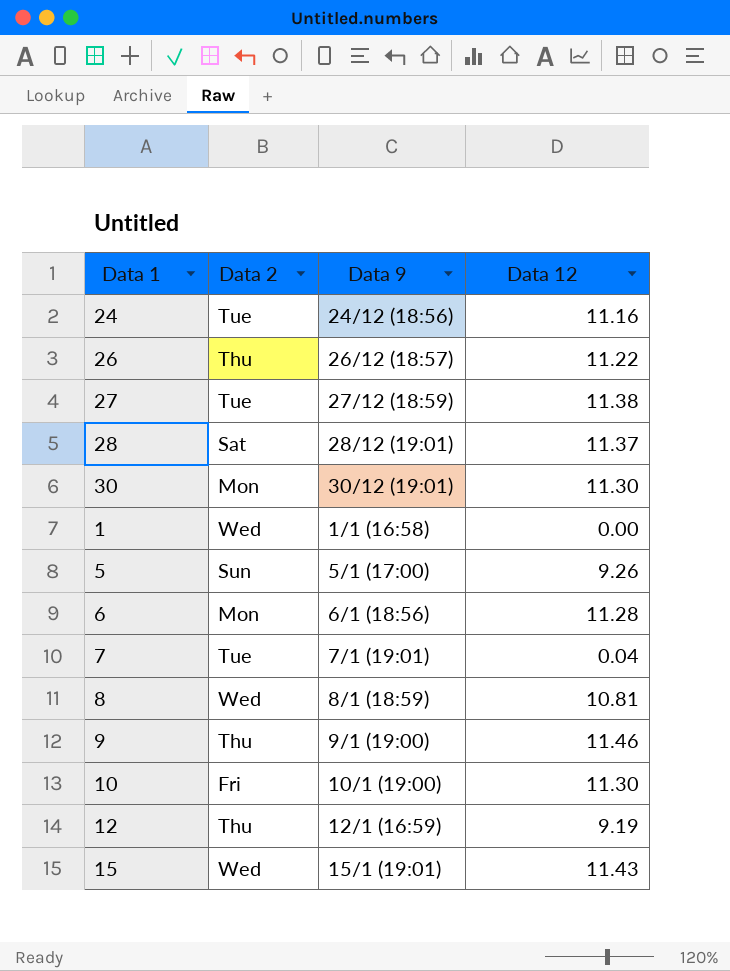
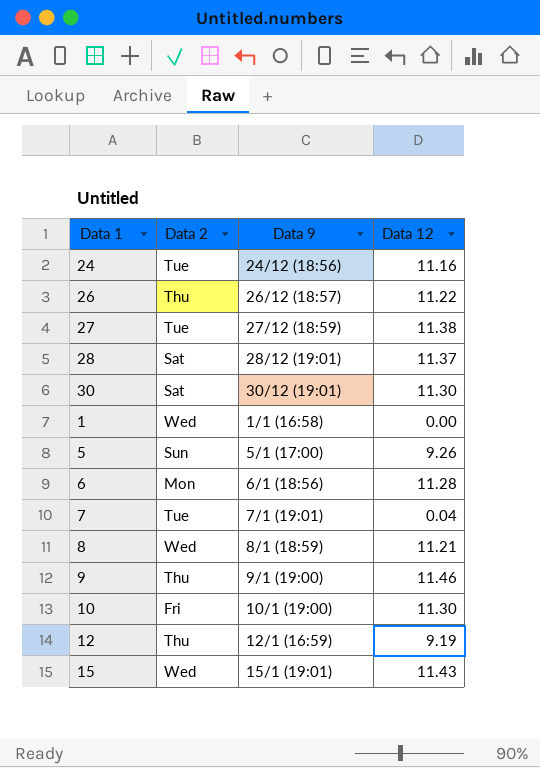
30 | Data 2: Mon -> Sat
8 | Data 12: 10.81 -> 11.21

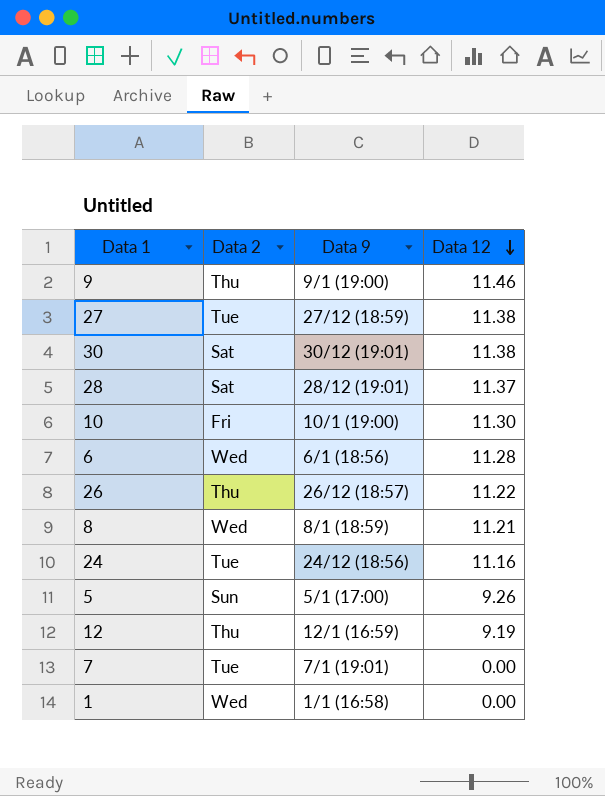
row order: none -> Data 12 descending
row 15: Wed | 15/1 (19:01) | 11.43 -> none
30 | Data 12: 11.30 -> 11.38
6 | Data 2: Mon -> Wed
7 | Data 12: 0.04 -> 0.00

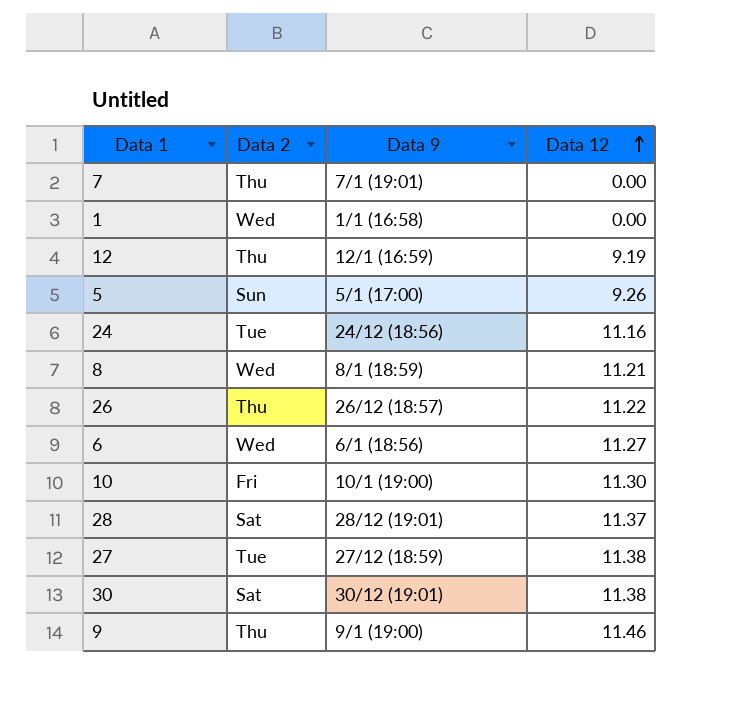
row order: Data 12 descending -> Data 12 ascending
7 | Data 2: Tue -> Thu
6 | Data 12: 11.28 -> 11.27

